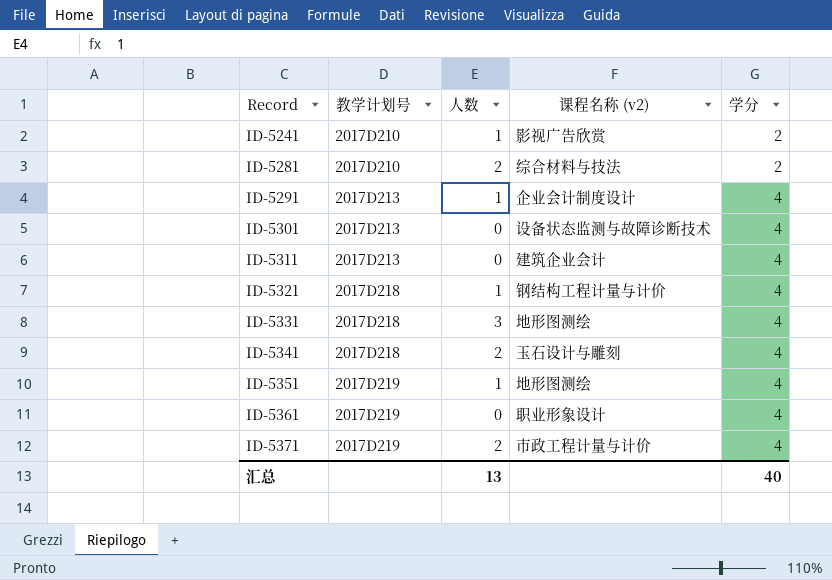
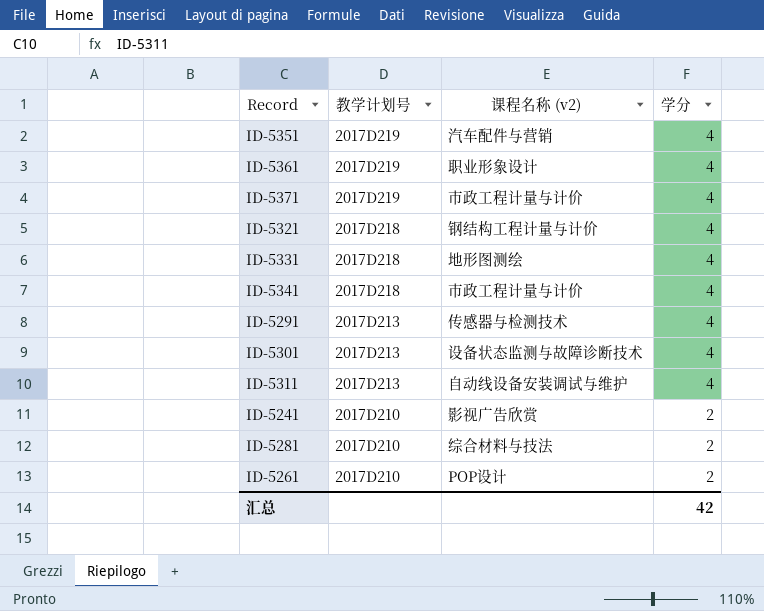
row order: Record ascending -> 教学计划号 descending
column 人数 | position: 3 -> none
ID-5351 | 课程名称 (v2): 地形图测绘 -> 汽车配件与营销
ID-5341 | 课程名称 (v2): 玉石设计与雕刻 -> 市政工程计量与计价
ID-5291 | 课程名称 (v2): 企业会计制度设计 -> 传感器与检测技术
ID-5311 | 课程名称 (v2): 建筑企业会计 -> 自动线设备安装调试与维护
row ID-5261: none -> 2017D210 | POP设计 | 2
汇总 | 学分: 40 -> 42

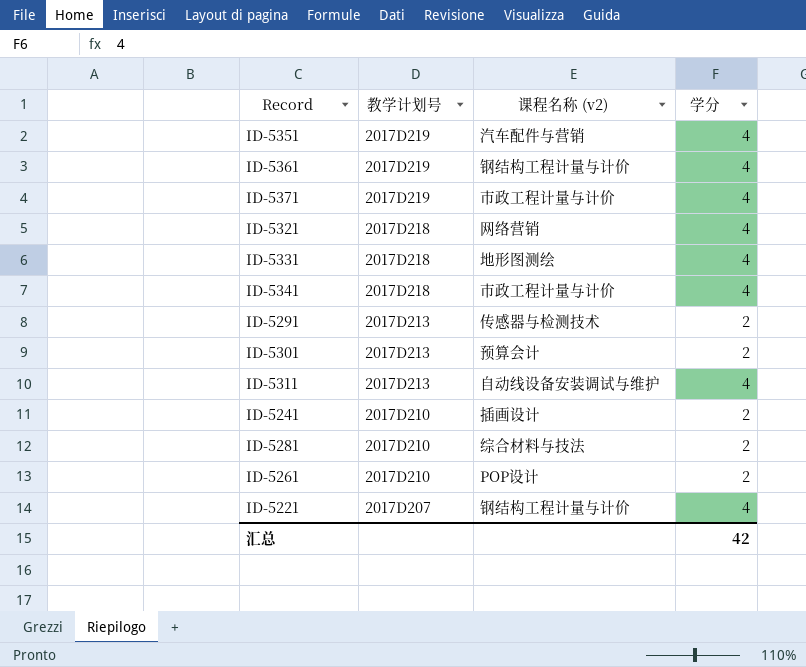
ID-5361 | 课程名称 (v2): 职业形象设计 -> 钢结构工程计量与计价
ID-5321 | 课程名称 (v2): 钢结构工程计量与计价 -> 网络营销
ID-5291 | 学分: 4 -> 2
ID-5301 | 课程名称 (v2): 设备状态监测与故障诊断技术 -> 预算会计
ID-5301 | 学分: 4 -> 2
ID-5241 | 课程名称 (v2): 影视广告欣赏 -> 插画设计
row ID-5221: none -> 2017D207 | 钢结构工程计量与计价 | 4

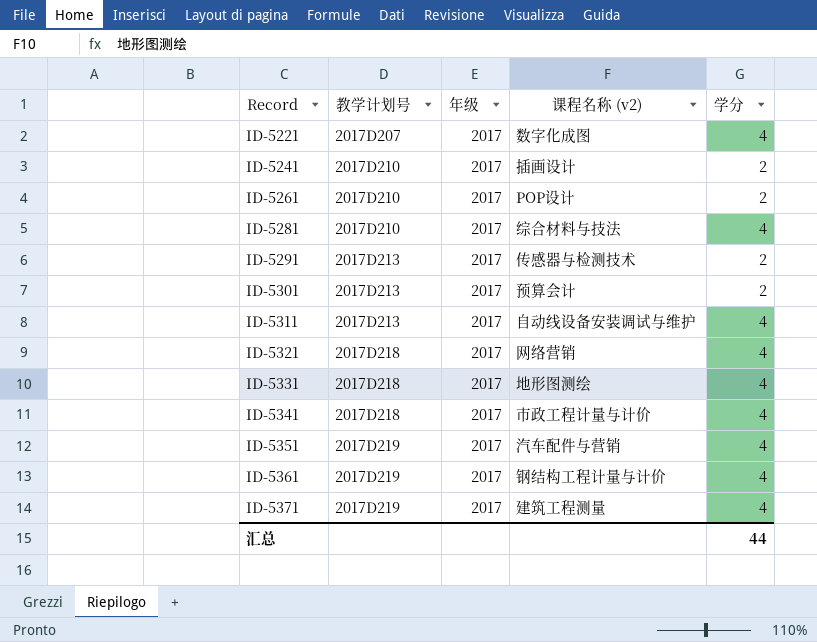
row order: 教学计划号 descending -> Record ascending
column 年级 | position: none -> 3
ID-5221 | 课程名称 (v2): 钢结构工程计量与计价 -> 数字化成图
ID-5281 | 学分: 2 -> 4
ID-5371 | 课程名称 (v2): 市政工程计量与计价 -> 建筑工程测量
汇总 | 学分: 42 -> 44

